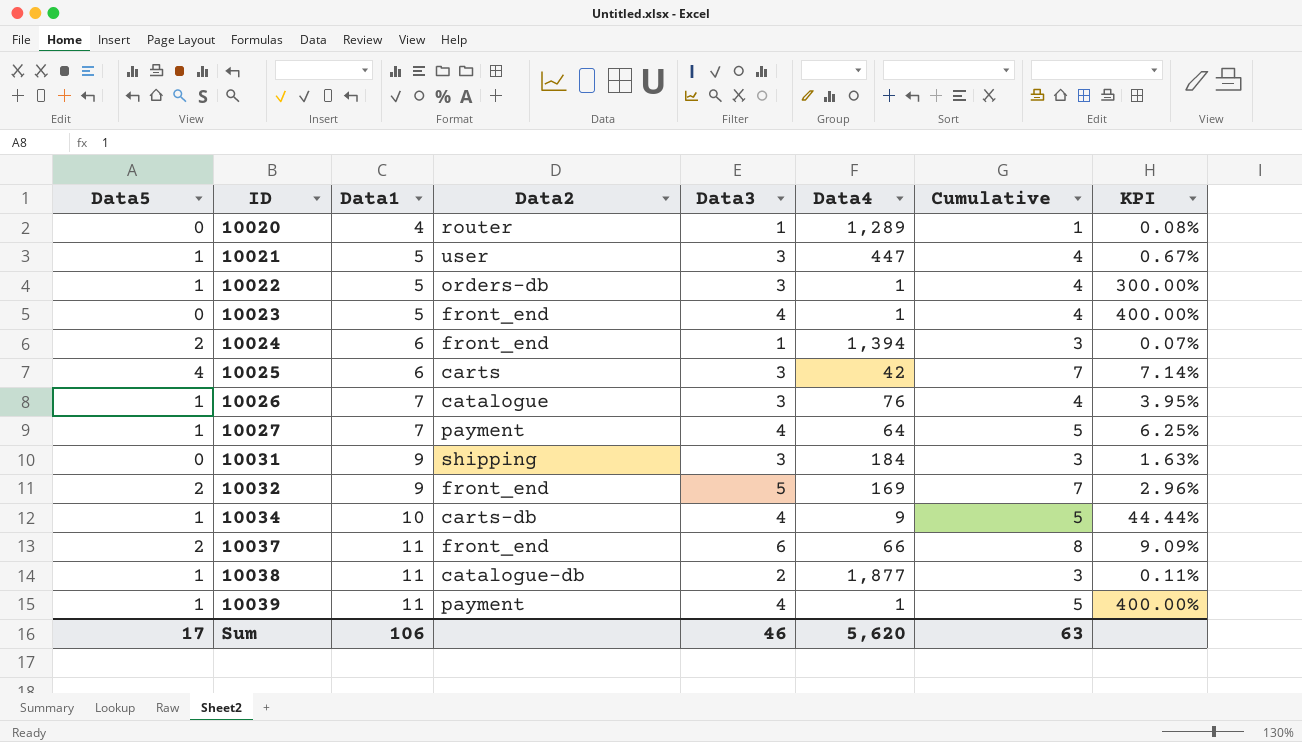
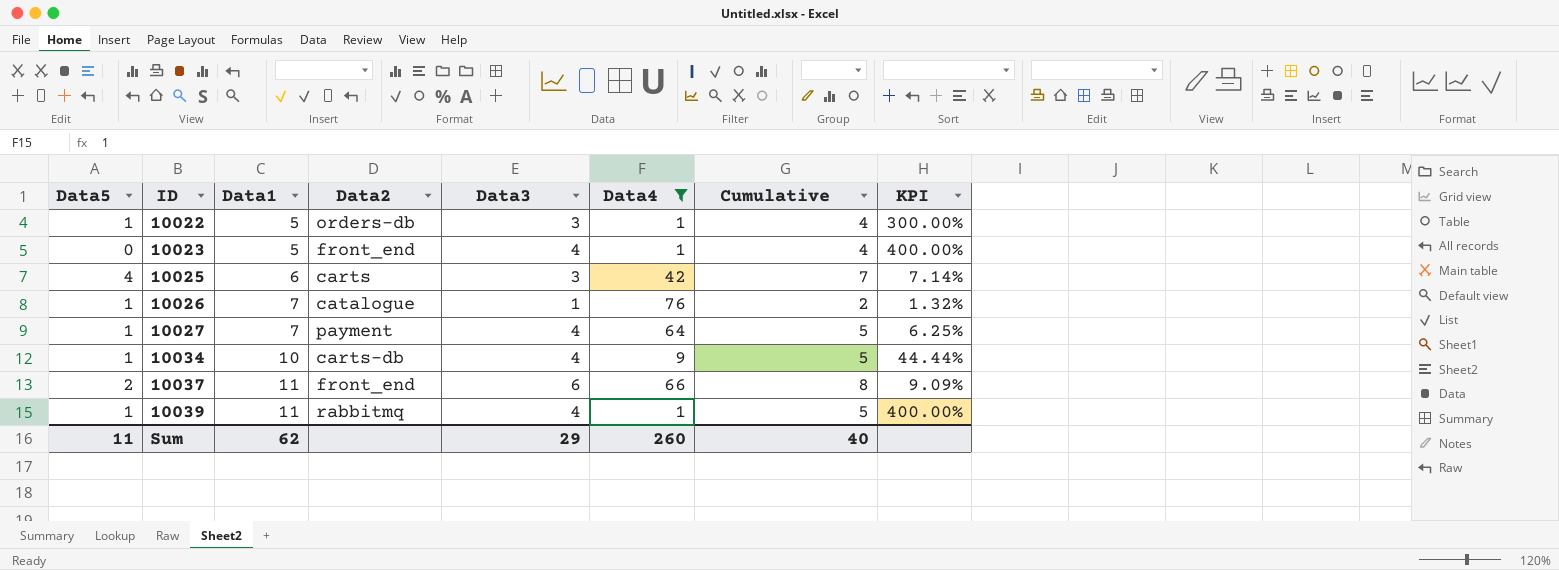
filter: none -> Data4 <= 76
10026 | Data3: 3 -> 1
10026 | Cumulative: 4 -> 2
10026 | KPI: 3.95% -> 1.32%
10039 | Data2: payment -> rabbitmq
Sum | Data5: 17 -> 11
Sum | Data1: 106 -> 62
Sum | Data3: 46 -> 29
Sum | Data4: 5,620 -> 260
Sum | Cumulative: 63 -> 40

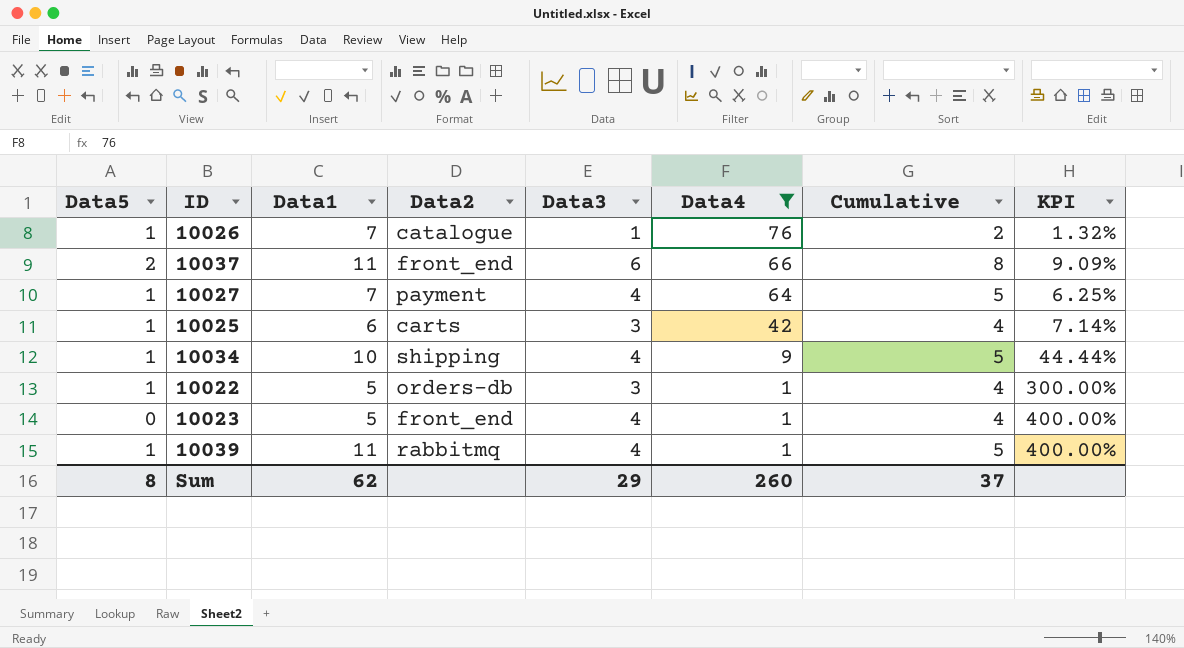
row order: ID ascending -> Data4 descending
10025 | Data5: 4 -> 1
10025 | Cumulative: 7 -> 4
10034 | Data2: carts-db -> shipping
Sum | Data5: 11 -> 8
Sum | Cumulative: 40 -> 37

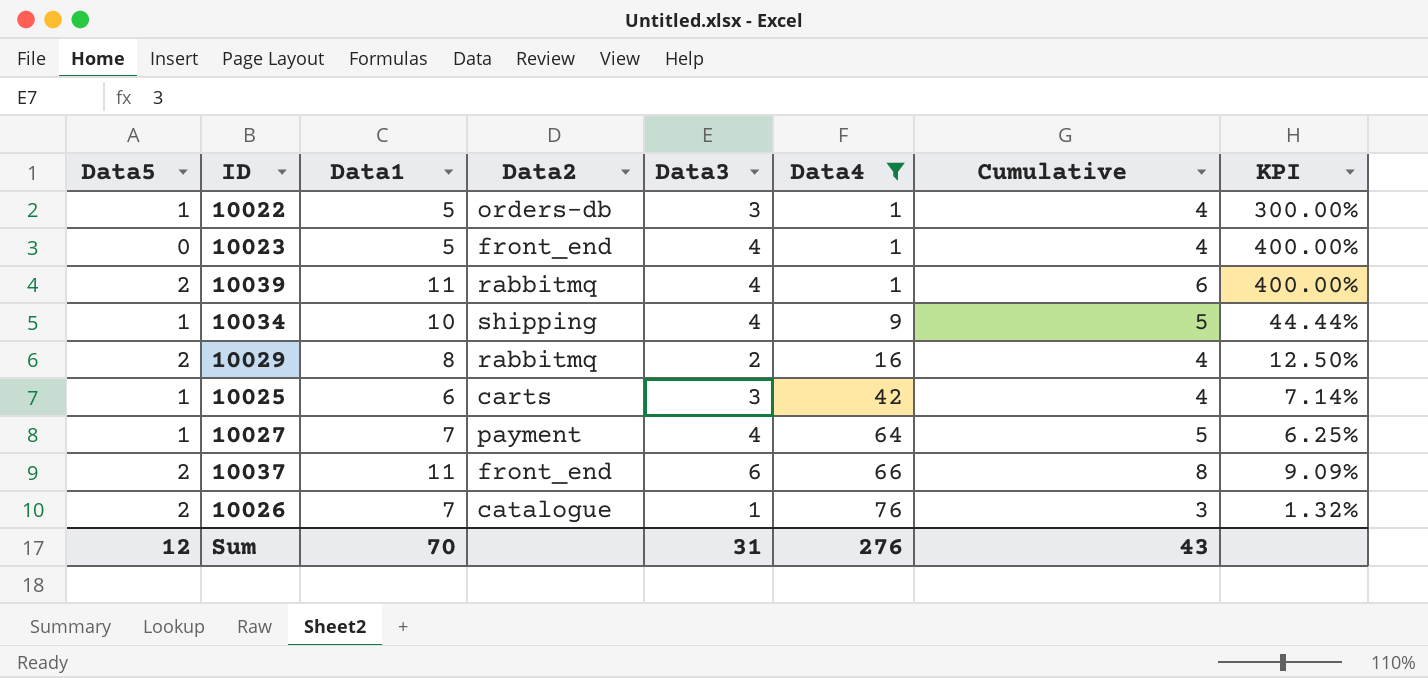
row order: Data4 descending -> Data4 ascending
10039 | Data5: 1 -> 2
10039 | Cumulative: 5 -> 6
row 10029: none -> 2 | 8 | rabbitmq | 2 | 16 | 4 | 12.50%
10026 | Data5: 1 -> 2
10026 | Cumulative: 2 -> 3
Sum | Data5: 8 -> 12
Sum | Data1: 62 -> 70
Sum | Data3: 29 -> 31
Sum | Data4: 260 -> 276
Sum | Cumulative: 37 -> 43

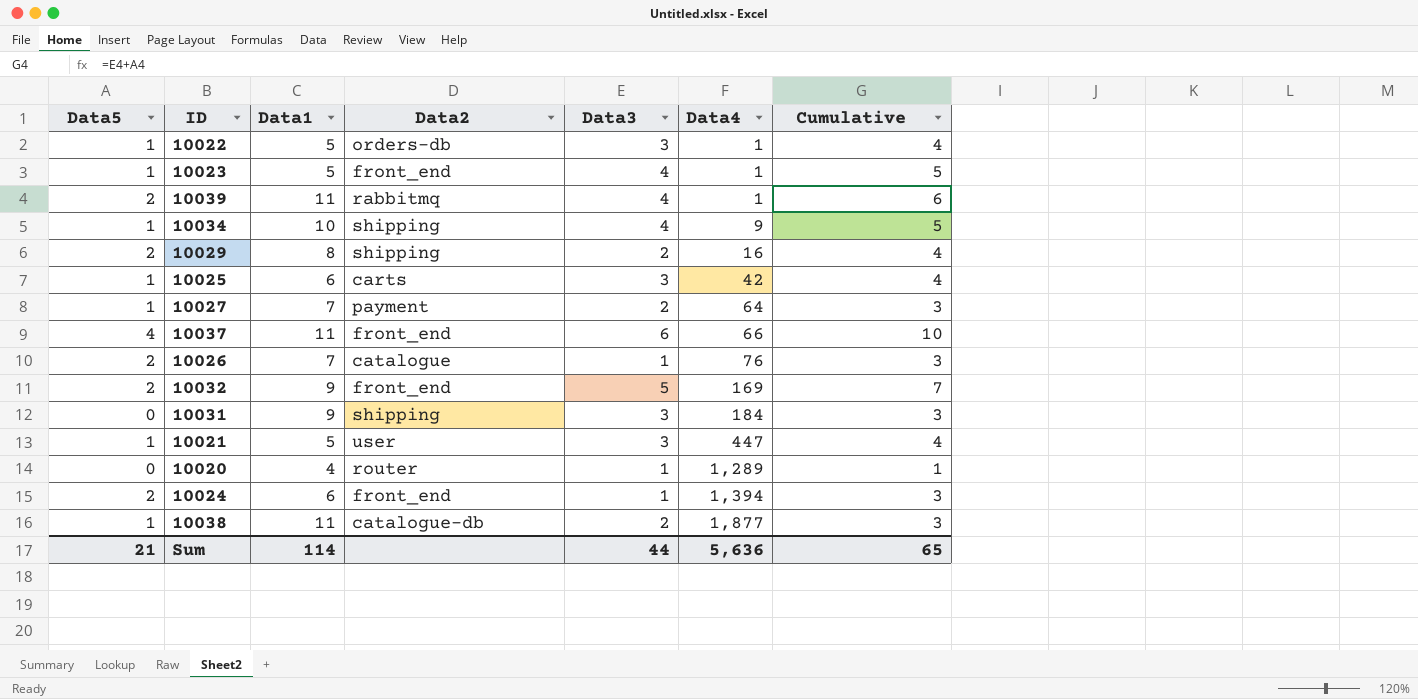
filter: Data4 <= 76 -> none
column KPI | formula: [Data3] / [Data4] -> none
10023 | Data5: 0 -> 1
10023 | Cumulative: 4 -> 5
10029 | Data2: rabbitmq -> shipping
10027 | Data3: 4 -> 2
10027 | Cumulative: 5 -> 3
10037 | Data5: 2 -> 4
10037 | Cumulative: 8 -> 10
Sum | Data5: 12 -> 21
Sum | Data1: 70 -> 114
Sum | Data3: 31 -> 44
Sum | Data4: 276 -> 5,636
Sum | Cumulative: 43 -> 65

